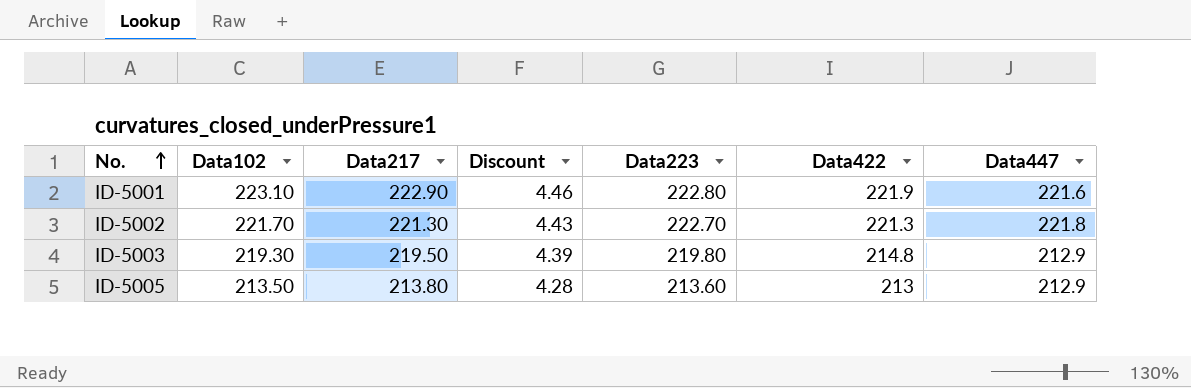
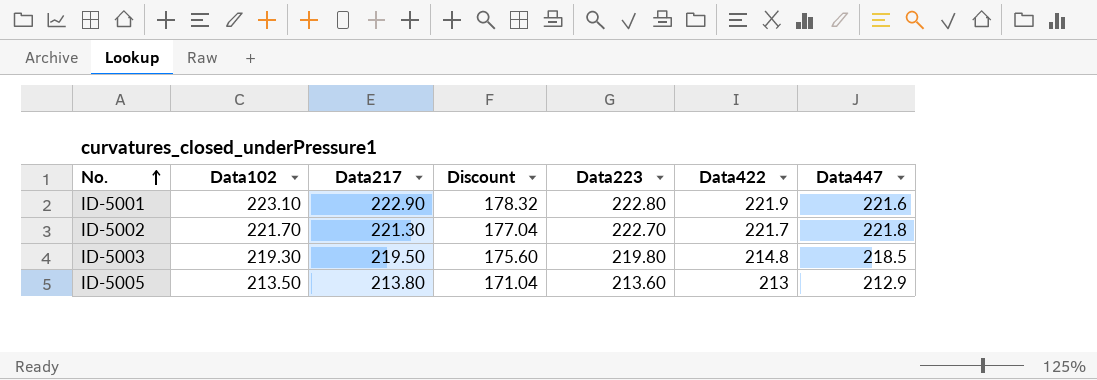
column Discount | formula: [Data217] * 0.02 -> [Data217] * 0.8
ID-5002 | Data422: 221.3 -> 221.7
ID-5003 | Data447: 212.9 -> 218.5

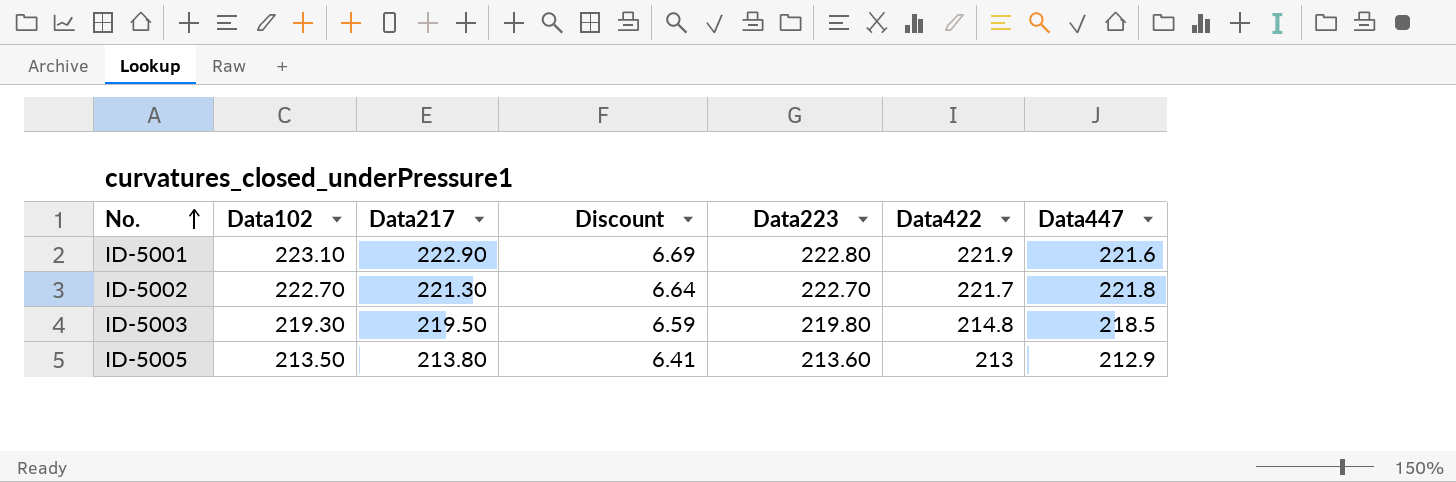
column Discount | formula: [Data217] * 0.8 -> [Data217] * 0.03
ID-5002 | Data102: 221.70 -> 222.70

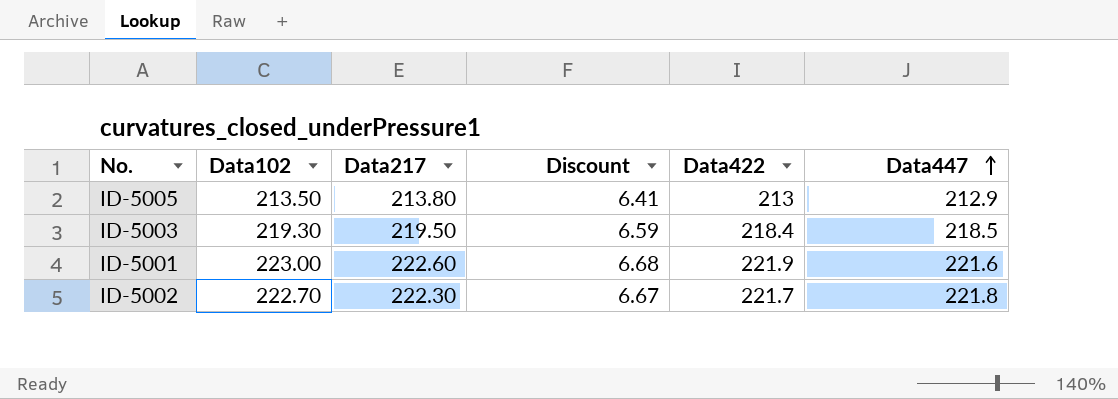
row order: No. ascending -> Data447 ascending
column Data223 | position: 5 -> none
ID-5003 | Data422: 214.8 -> 218.4
ID-5001 | Data102: 223.10 -> 223.00
ID-5001 | Data217: 222.90 -> 222.60
ID-5001 | Discount: 6.69 -> 6.68
ID-5002 | Data217: 221.30 -> 222.30
ID-5002 | Discount: 6.64 -> 6.67

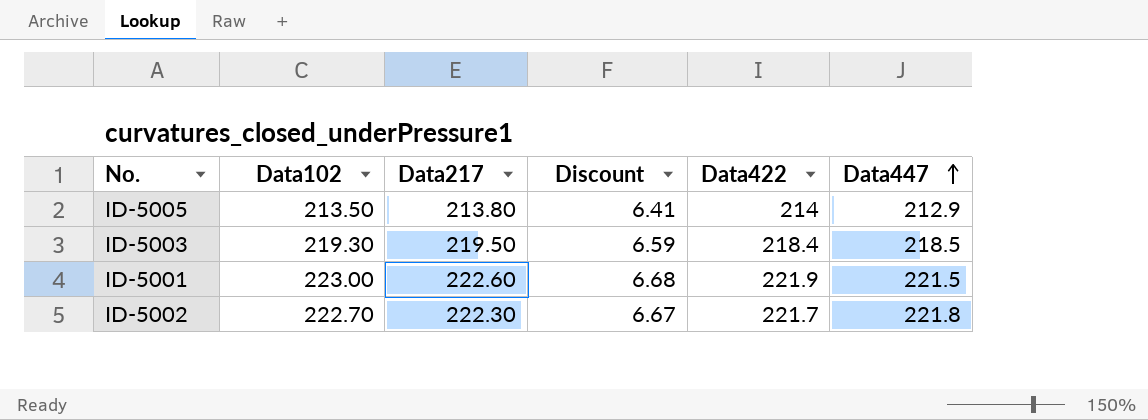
ID-5005 | Data422: 213 -> 214
ID-5001 | Data447: 221.6 -> 221.5

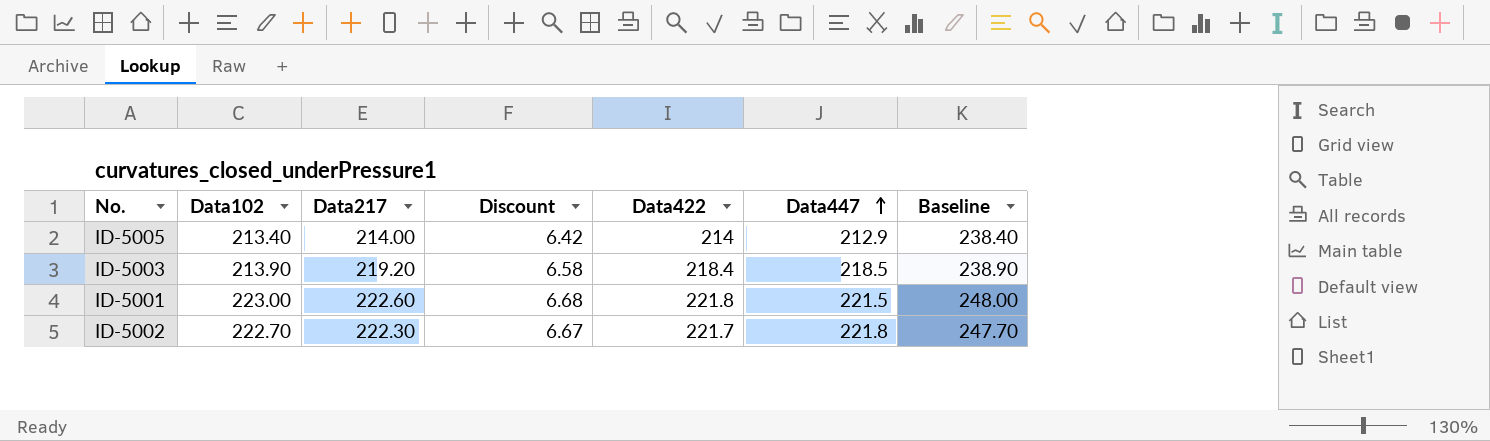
column Baseline | formula: none -> [Data102] + 25
ID-5005 | Data102: 213.50 -> 213.40
ID-5005 | Data217: 213.80 -> 214.00
ID-5005 | Discount: 6.41 -> 6.42
ID-5003 | Data102: 219.30 -> 213.90
ID-5003 | Data217: 219.50 -> 219.20
ID-5003 | Discount: 6.59 -> 6.58
ID-5001 | Data422: 221.9 -> 221.8

